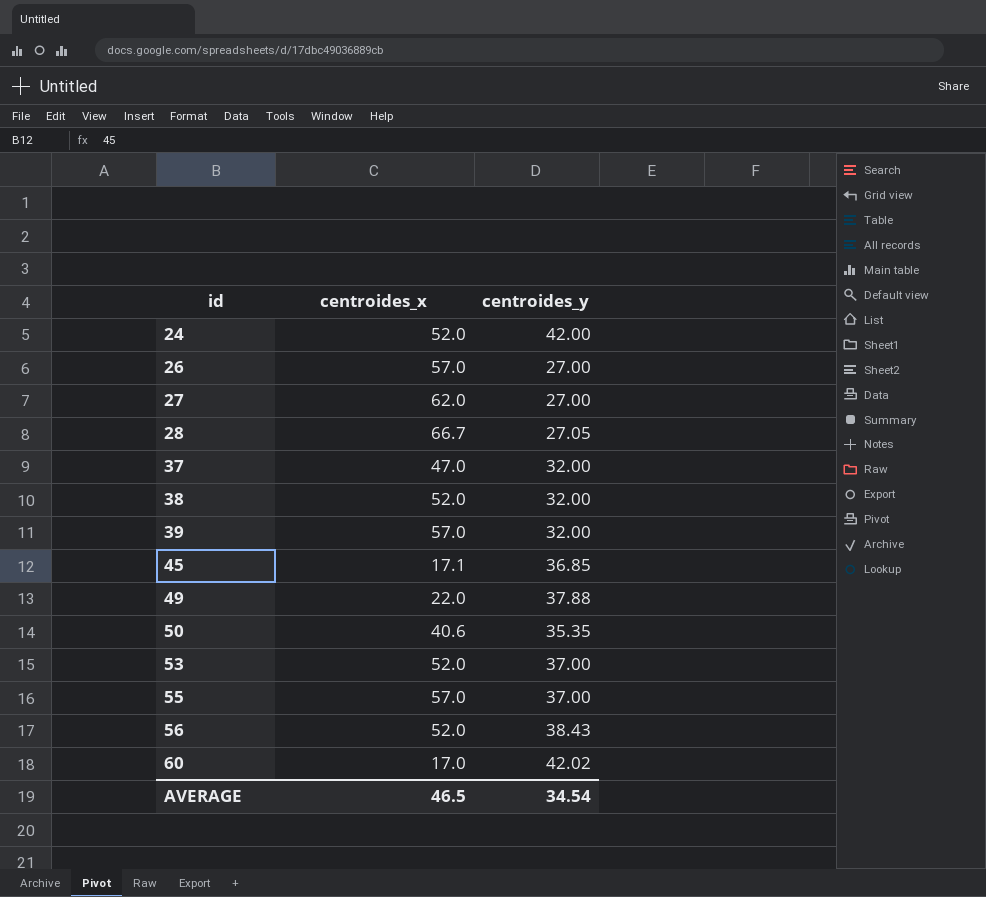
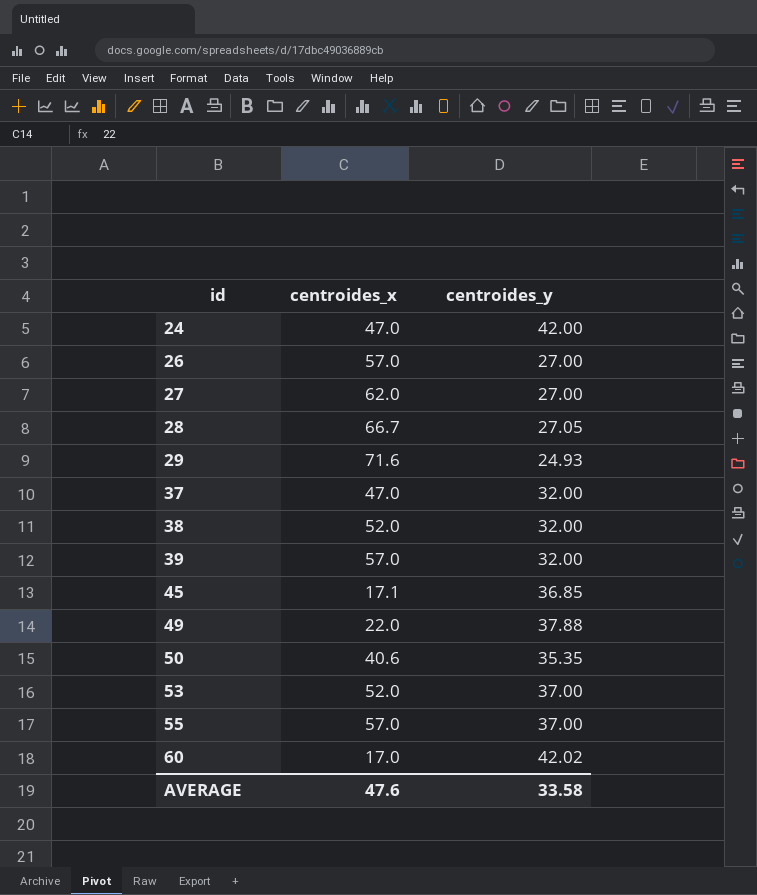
row 56: 52.0 | 38.43 -> none
24 | centroides_x: 52.0 -> 47.0
row 29: none -> 71.6 | 24.93
AVERAGE | centroides_x: 46.5 -> 47.6
AVERAGE | centroides_y: 34.54 -> 33.58

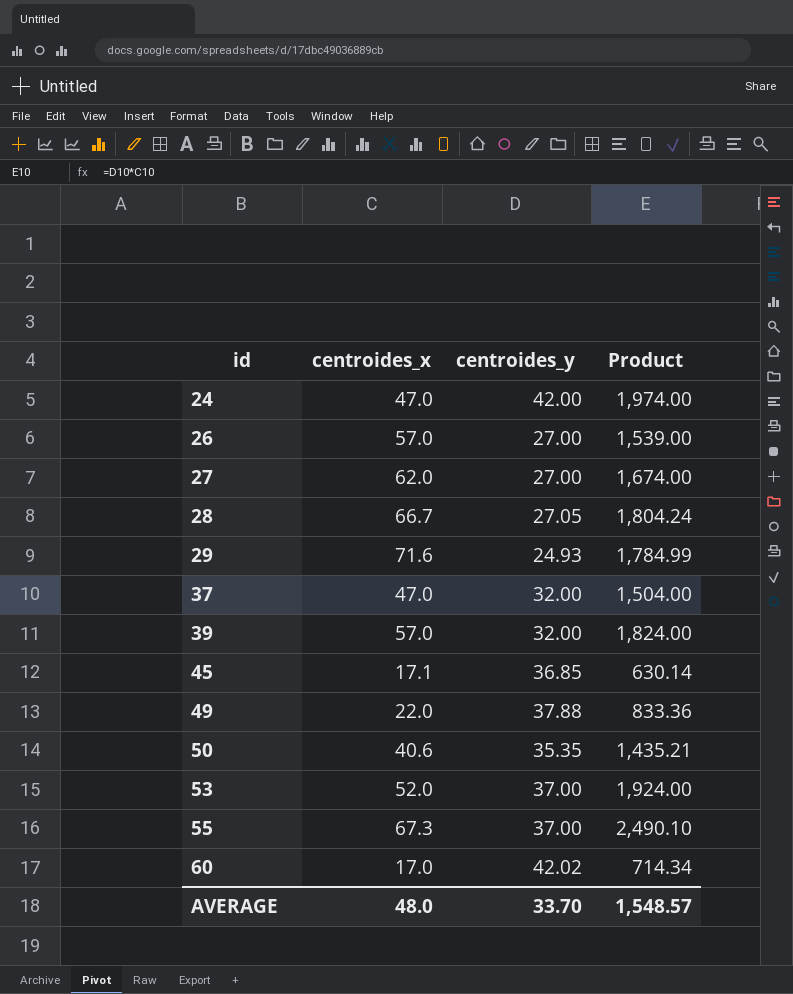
column Product | formula: none -> [centroides_x] * [centroides_y]
row 38: 52.0 | 32.00 -> none
55 | centroides_x: 57.0 -> 67.3
AVERAGE | centroides_x: 47.6 -> 48.0
AVERAGE | centroides_y: 33.58 -> 33.70

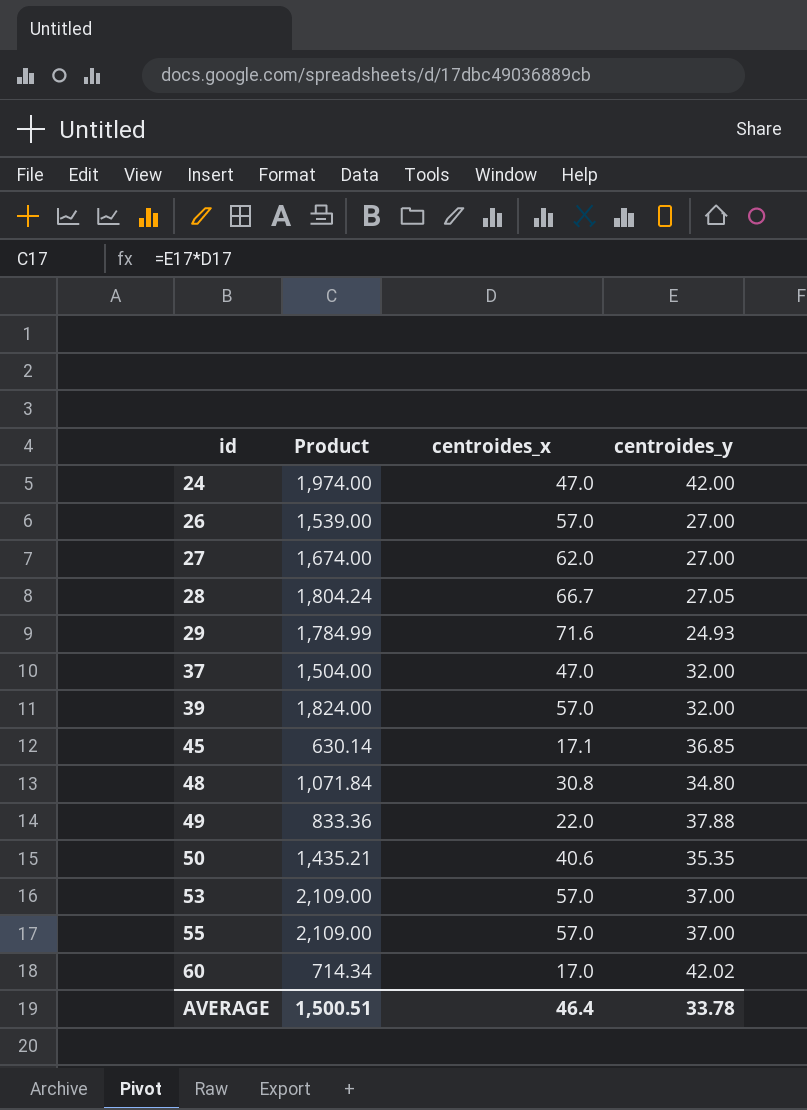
column Product | position: 4 -> 2
row 48: none -> 1,071.84 | 30.8 | 34.80
53 | Product: 1,924.00 -> 2,109.00
53 | centroides_x: 52.0 -> 57.0
55 | Product: 2,490.10 -> 2,109.00
55 | centroides_x: 67.3 -> 57.0
AVERAGE | Product: 1,548.57 -> 1,500.51
AVERAGE | centroides_x: 48.0 -> 46.4
AVERAGE | centroides_y: 33.70 -> 33.78

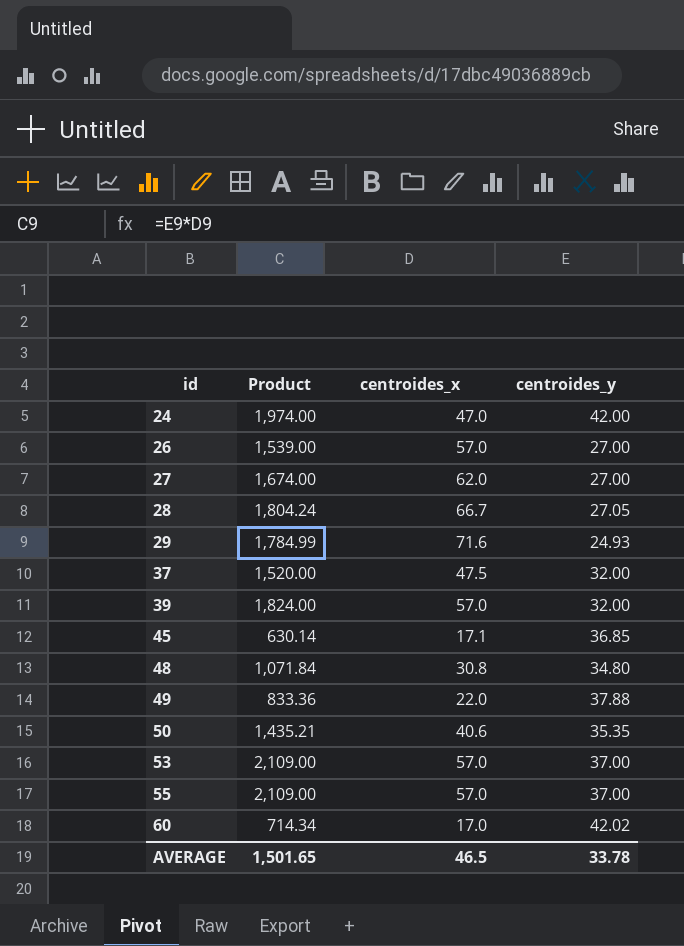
37 | Product: 1,504.00 -> 1,520.00
37 | centroides_x: 47.0 -> 47.5
AVERAGE | Product: 1,500.51 -> 1,501.65
AVERAGE | centroides_x: 46.4 -> 46.5

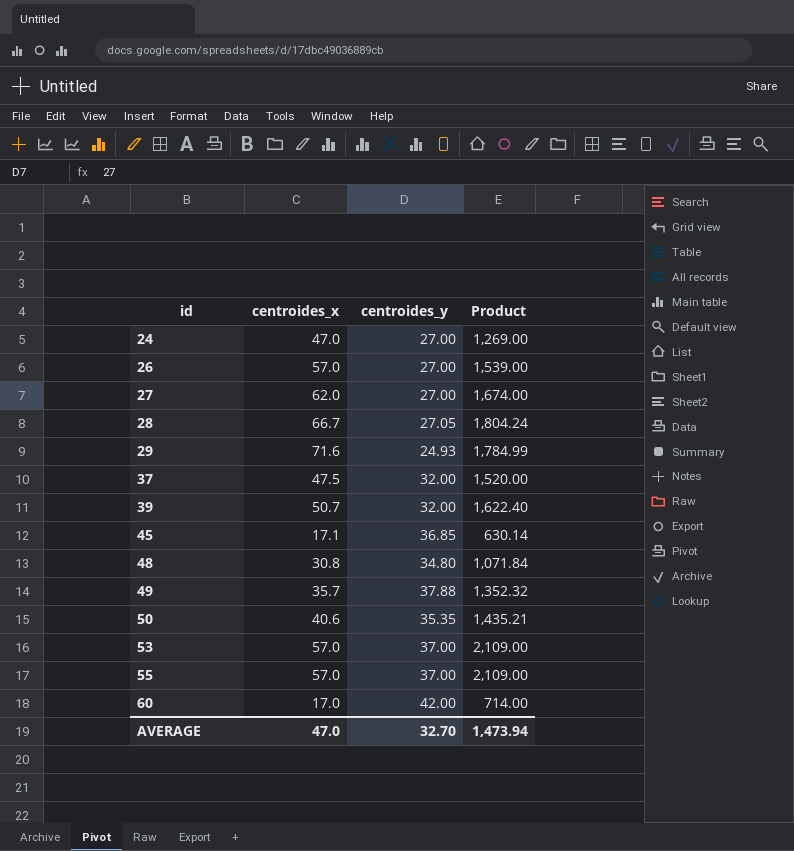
column Product | position: 2 -> 4
24 | centroides_y: 42.00 -> 27.00
24 | Product: 1,974.00 -> 1,269.00
39 | centroides_x: 57.0 -> 50.7
39 | Product: 1,824.00 -> 1,622.40
49 | centroides_x: 22.0 -> 35.7
49 | Product: 833.36 -> 1,352.32
60 | centroides_y: 42.02 -> 42.00
60 | Product: 714.34 -> 714.00
AVERAGE | centroides_x: 46.5 -> 47.0
AVERAGE | centroides_y: 33.78 -> 32.70
AVERAGE | Product: 1,501.65 -> 1,473.94

